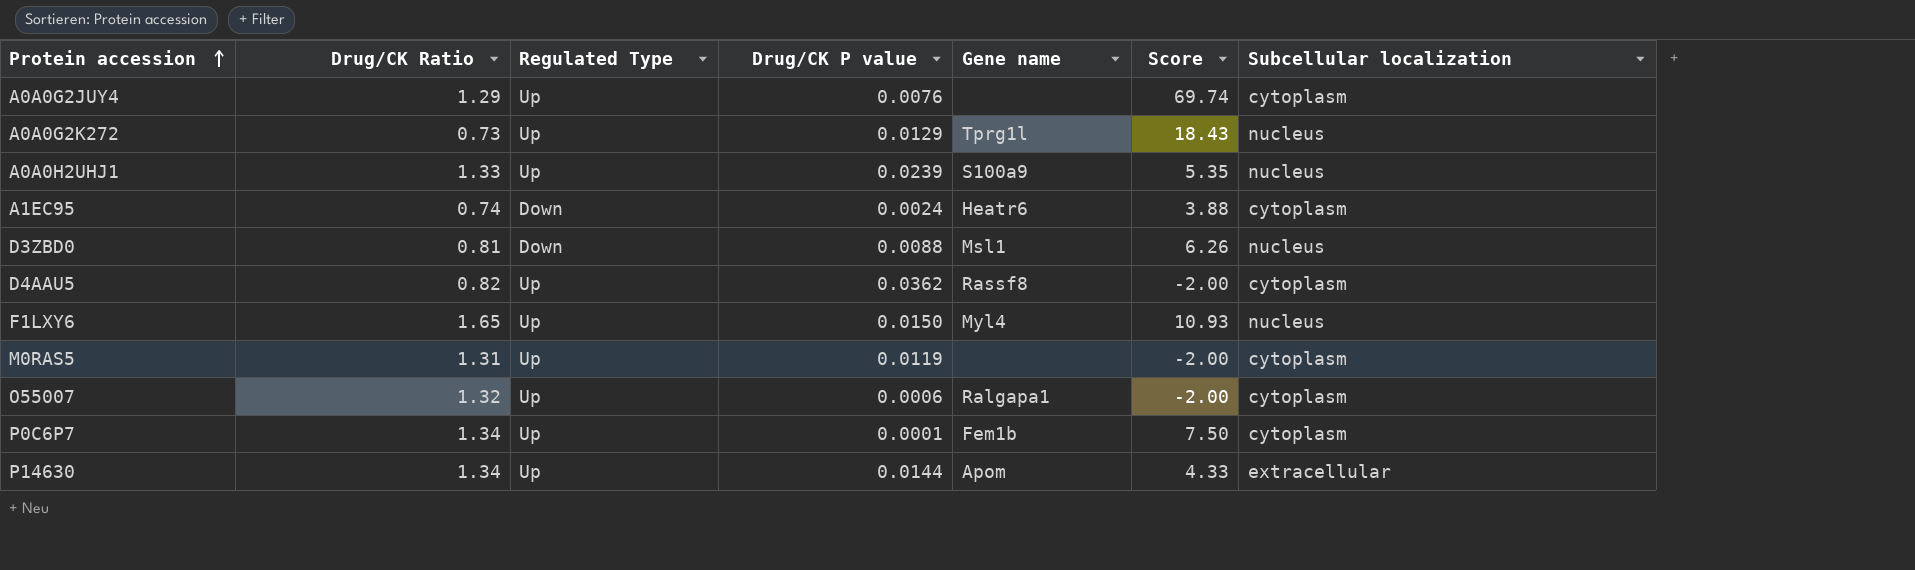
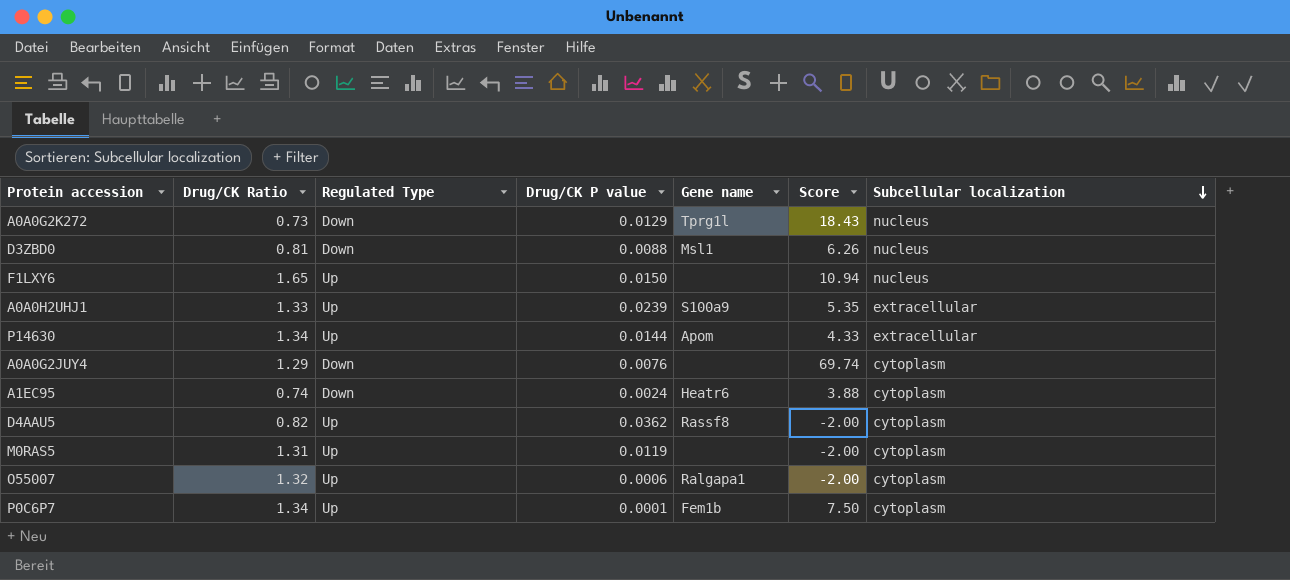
row order: Protein accession ascending -> Subcellular localization descending
A0A0G2K272 | Regulated Type: Up -> Down
F1LXY6 | Gene name: Myl4 -> none
F1LXY6 | Score: 10.93 -> 10.94
A0A0H2UHJ1 | Subcellular localization: nucleus -> extracellular
A0A0G2JUY4 | Regulated Type: Up -> Down

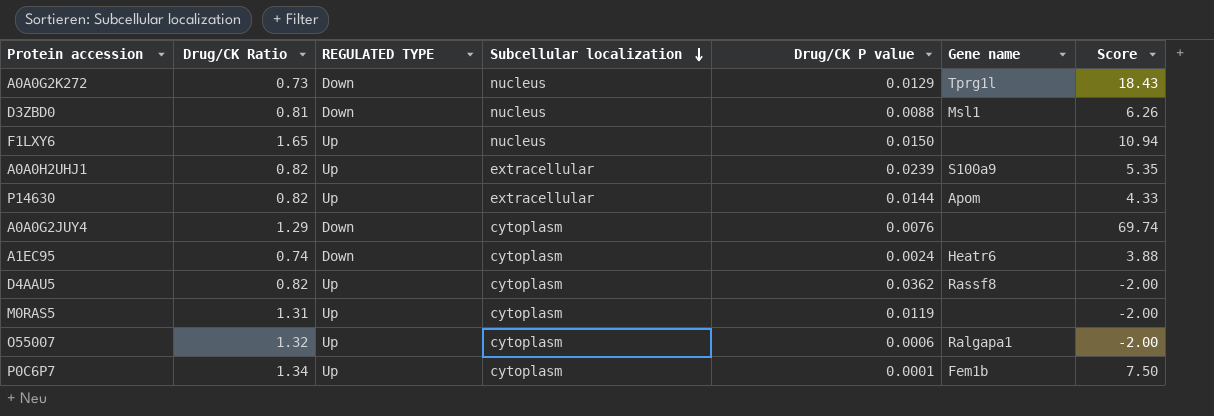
column name: Regulated Type -> REGULATED TYPE
column Subcellular localization | position: 7 -> 4
A0A0H2UHJ1 | Drug/CK Ratio: 1.33 -> 0.82
P14630 | Drug/CK Ratio: 1.34 -> 0.82

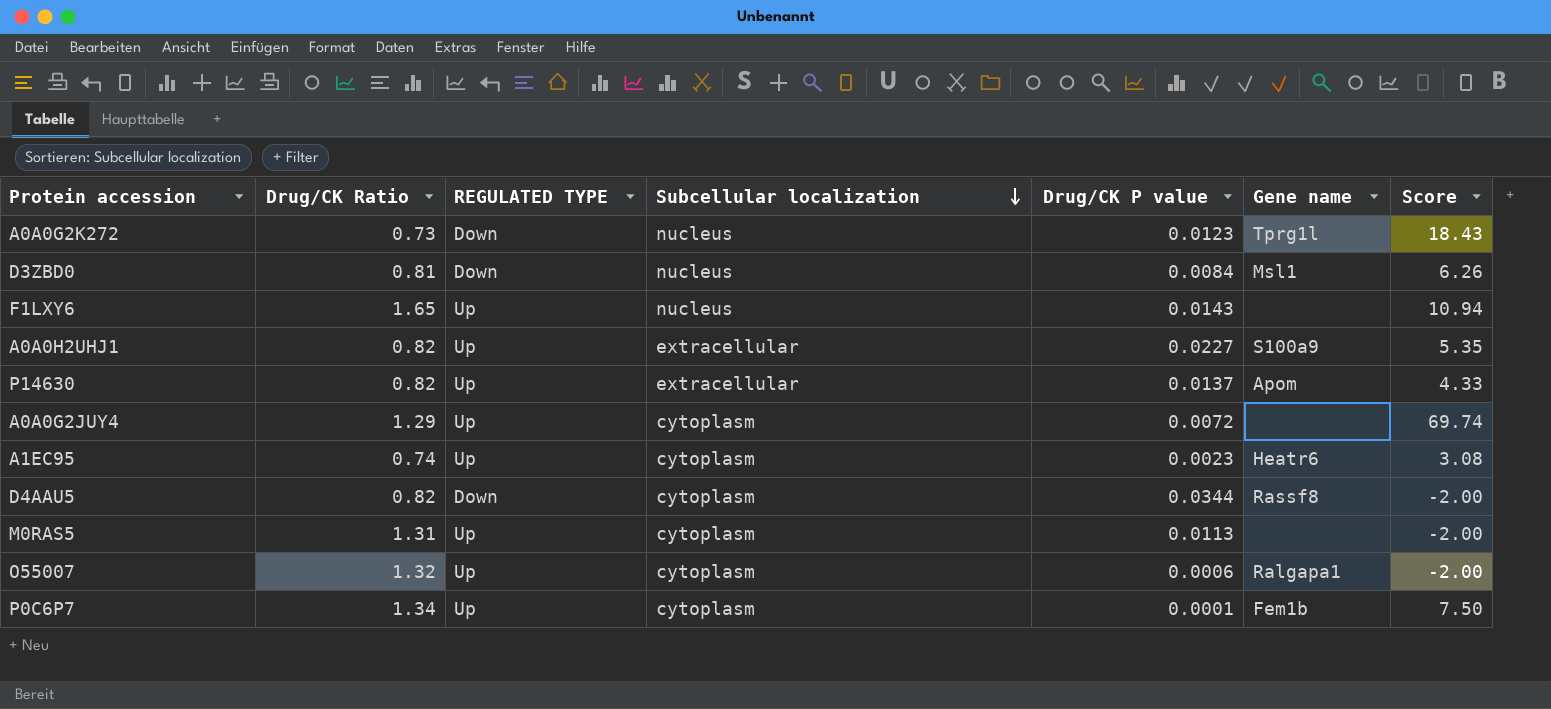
A0A0G2K272 | Drug/CK P value: 0.0129 -> 0.0123
D3ZBD0 | Drug/CK P value: 0.0088 -> 0.0084
F1LXY6 | Drug/CK P value: 0.0150 -> 0.0143
A0A0H2UHJ1 | Drug/CK P value: 0.0239 -> 0.0227
P14630 | Drug/CK P value: 0.0144 -> 0.0137
A0A0G2JUY4 | REGULATED TYPE: Down -> Up
A0A0G2JUY4 | Drug/CK P value: 0.0076 -> 0.0072
A1EC95 | REGULATED TYPE: Down -> Up
A1EC95 | Drug/CK P value: 0.0024 -> 0.0023
A1EC95 | Score: 3.88 -> 3.08
D4AAU5 | REGULATED TYPE: Up -> Down
D4AAU5 | Drug/CK P value: 0.0362 -> 0.0344
M0RAS5 | Drug/CK P value: 0.0119 -> 0.0113

